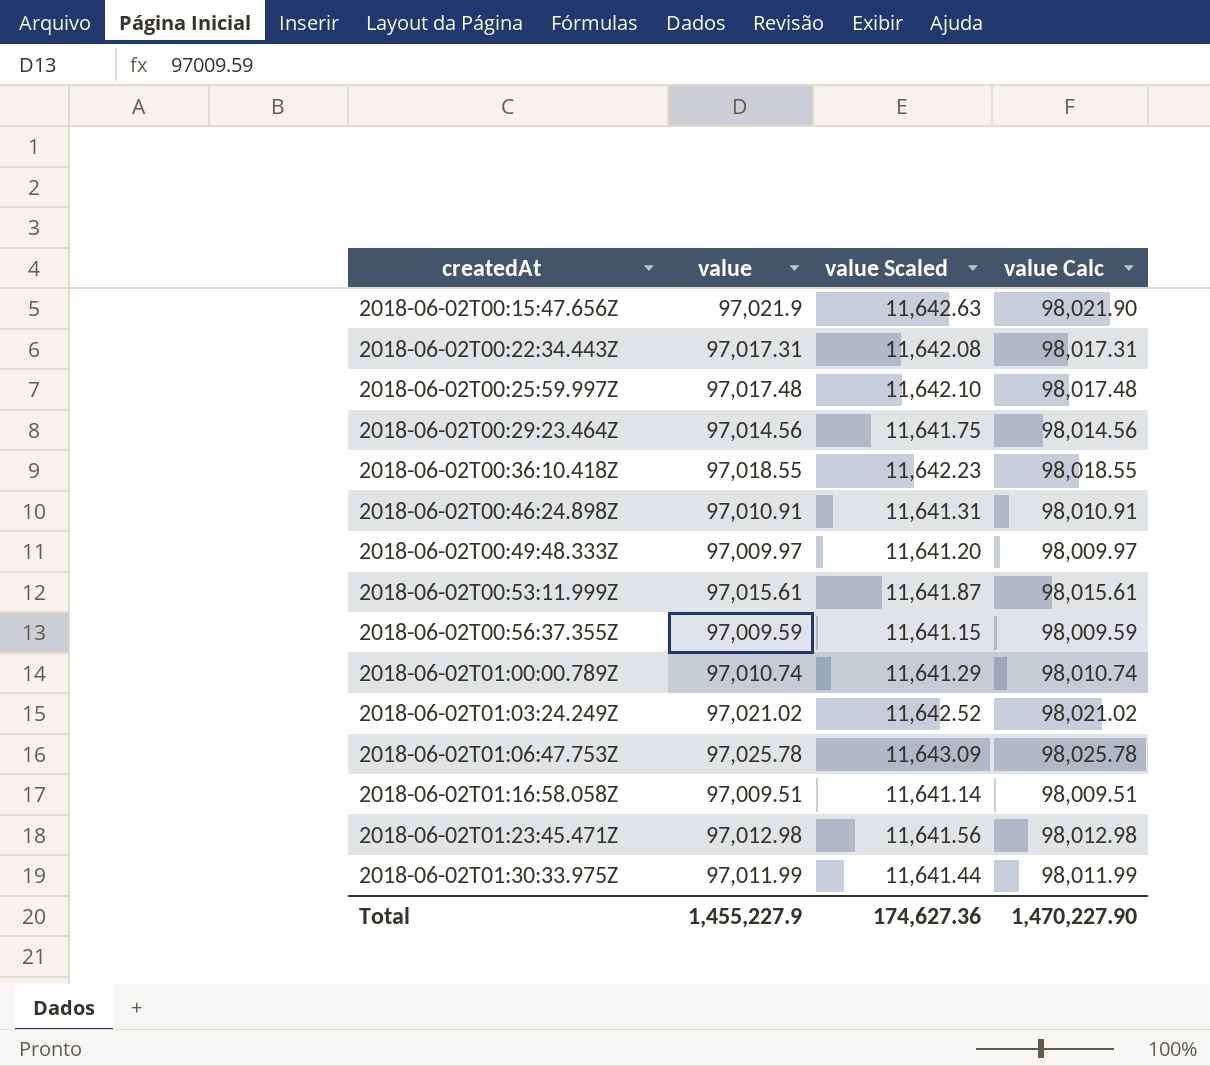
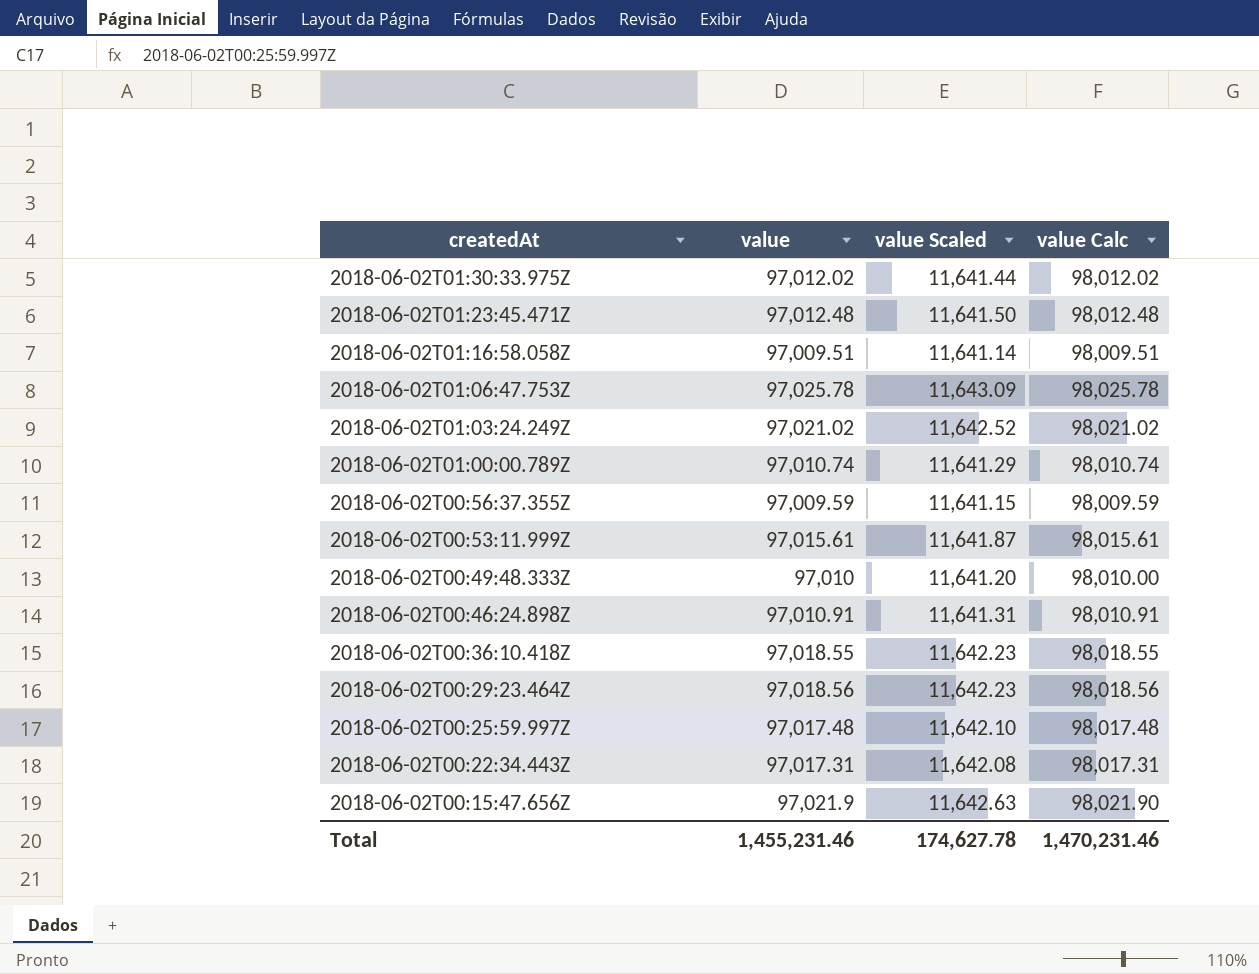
row order: createdAt ascending -> createdAt descending
2018-06-02T01:30:33.975Z | value: 97,011.99 -> 97,012.02
2018-06-02T01:30:33.975Z | value Calc: 98,011.99 -> 98,012.02
2018-06-02T01:23:45.471Z | value: 97,012.98 -> 97,012.48
2018-06-02T01:23:45.471Z | value Scaled: 11,641.56 -> 11,641.50
2018-06-02T01:23:45.471Z | value Calc: 98,012.98 -> 98,012.48
2018-06-02T00:49:48.333Z | value: 97,009.97 -> 97,010
2018-06-02T00:49:48.333Z | value Calc: 98,009.97 -> 98,010.00
2018-06-02T00:29:23.464Z | value: 97,014.56 -> 97,018.56
2018-06-02T00:29:23.464Z | value Scaled: 11,641.75 -> 11,642.23
2018-06-02T00:29:23.464Z | value Calc: 98,014.56 -> 98,018.56
Total | value: 1,455,227.9 -> 1,455,231.46
Total | value Scaled: 174,627.36 -> 174,627.78
Total | value Calc: 1,470,227.90 -> 1,470,231.46

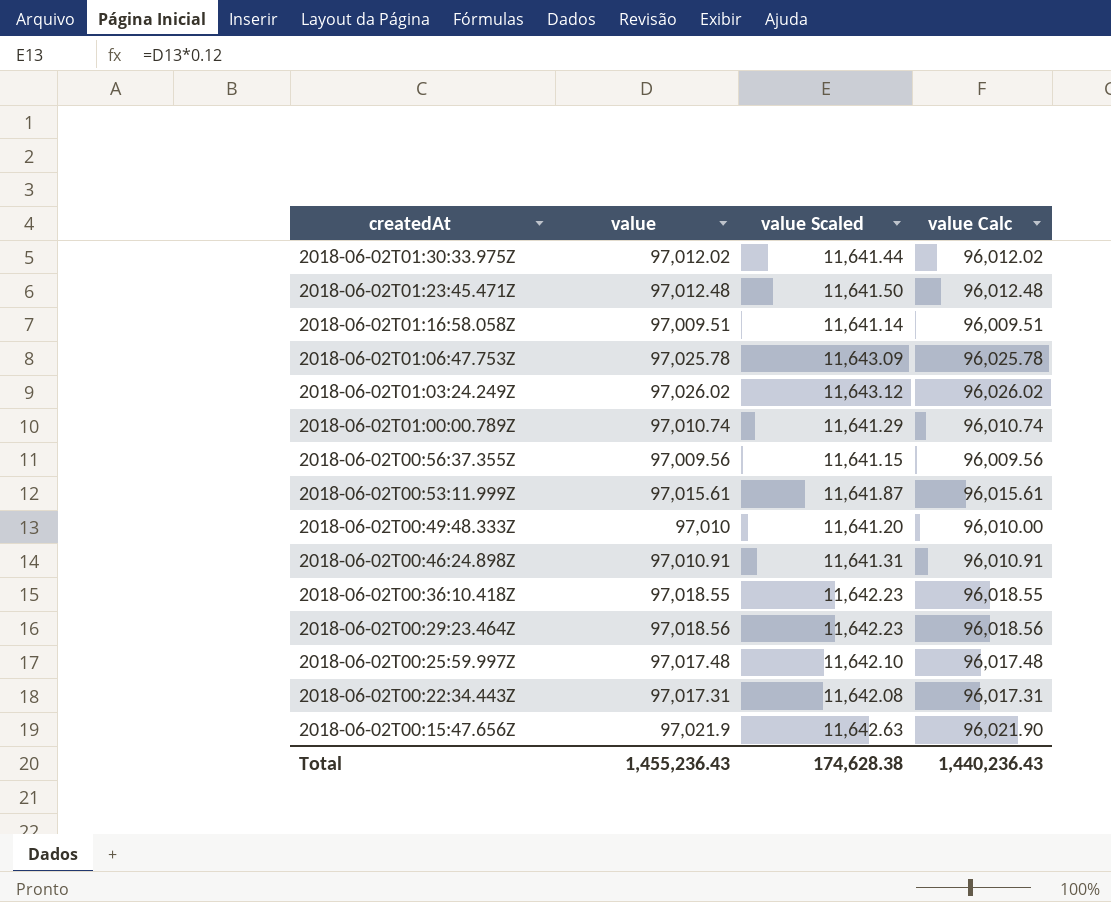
column value Calc | formula: [value] + 1000 -> [value] - 1000
2018-06-02T01:03:24.249Z | value: 97,021.02 -> 97,026.02
2018-06-02T01:03:24.249Z | value Scaled: 11,642.52 -> 11,643.12
2018-06-02T00:56:37.355Z | value: 97,009.59 -> 97,009.56
Total | value: 1,455,231.46 -> 1,455,236.43
Total | value Scaled: 174,627.78 -> 174,628.38
Total | value Calc: 1,470,231.46 -> 1,440,236.43

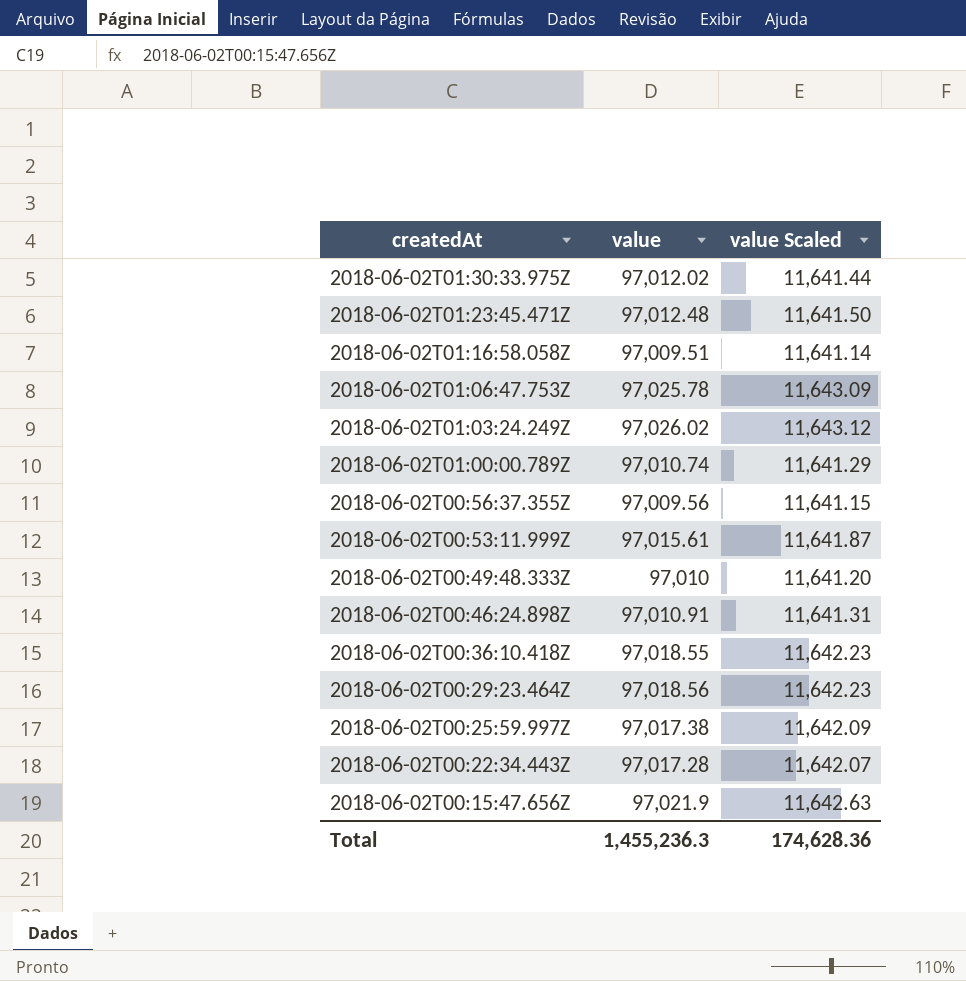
column value Calc | formula: [value] - 1000 -> none
2018-06-02T00:25:59.997Z | value: 97,017.48 -> 97,017.38
2018-06-02T00:25:59.997Z | value Scaled: 11,642.10 -> 11,642.09
2018-06-02T00:22:34.443Z | value: 97,017.31 -> 97,017.28
2018-06-02T00:22:34.443Z | value Scaled: 11,642.08 -> 11,642.07
Total | value: 1,455,236.43 -> 1,455,236.3
Total | value Scaled: 174,628.38 -> 174,628.36

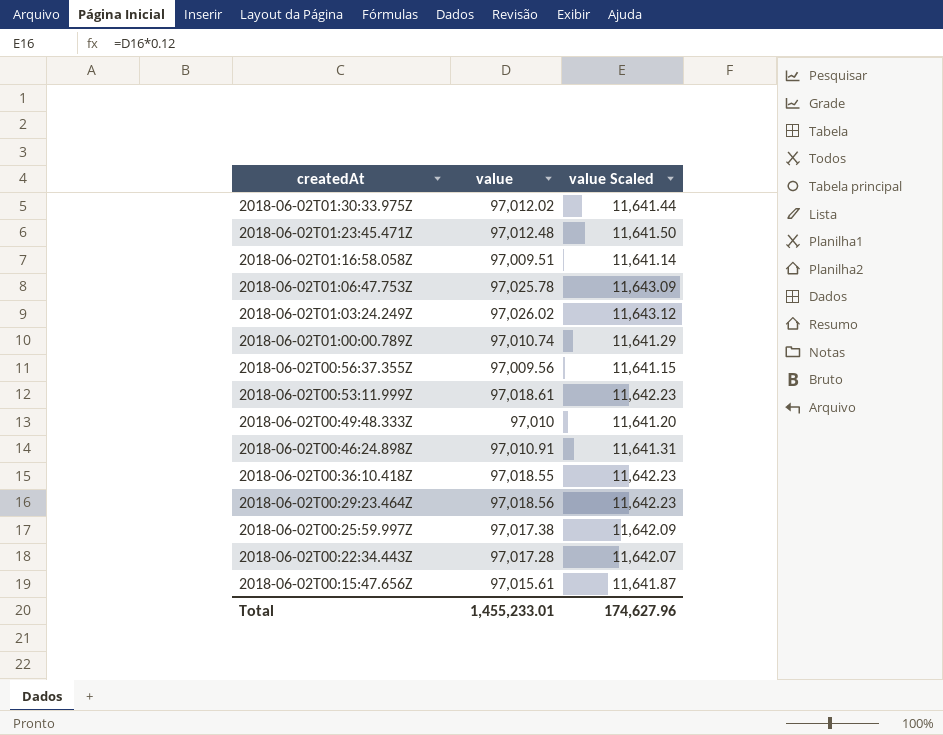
2018-06-02T00:53:11.999Z | value: 97,015.61 -> 97,018.61
2018-06-02T00:53:11.999Z | value Scaled: 11,641.87 -> 11,642.23
2018-06-02T00:15:47.656Z | value: 97,021.9 -> 97,015.61
2018-06-02T00:15:47.656Z | value Scaled: 11,642.63 -> 11,641.87
Total | value: 1,455,236.3 -> 1,455,233.01
Total | value Scaled: 174,628.36 -> 174,627.96

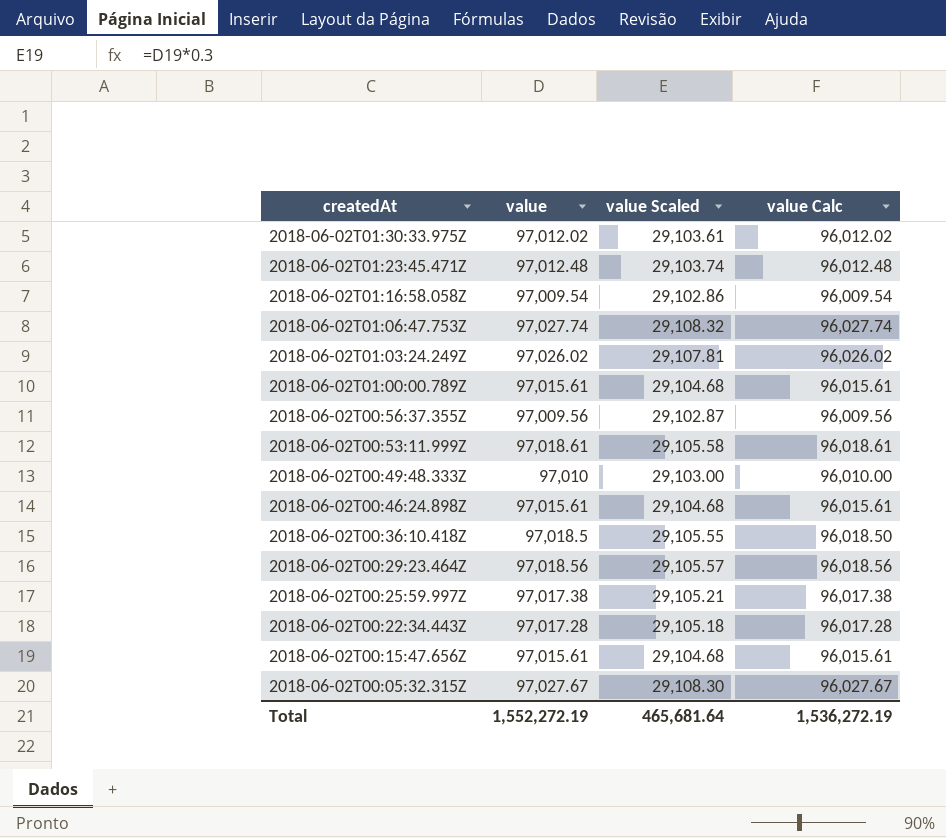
column value Scaled | formula: [value] * 0.12 -> [value] * 0.3
column value Calc | formula: none -> [value] - 1000
2018-06-02T01:16:58.058Z | value: 97,009.51 -> 97,009.54
2018-06-02T01:06:47.753Z | value: 97,025.78 -> 97,027.74
2018-06-02T01:00:00.789Z | value: 97,010.74 -> 97,015.61
2018-06-02T00:46:24.898Z | value: 97,010.91 -> 97,015.61
2018-06-02T00:36:10.418Z | value: 97,018.55 -> 97,018.5
row 2018-06-02T00:05:32.315Z: none -> 97,027.67 | 29,108.30 | 96,027.67
Total | value: 1,455,233.01 -> 1,552,272.19
Total | value Scaled: 174,627.96 -> 465,681.64

